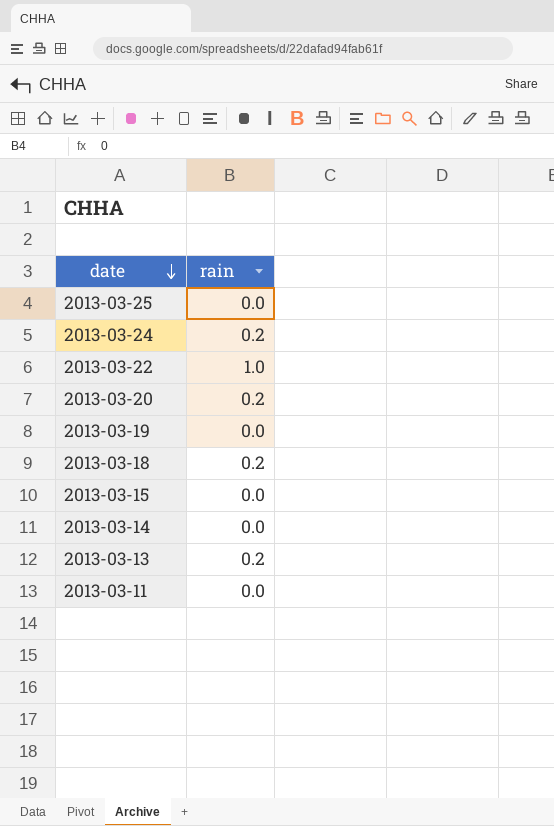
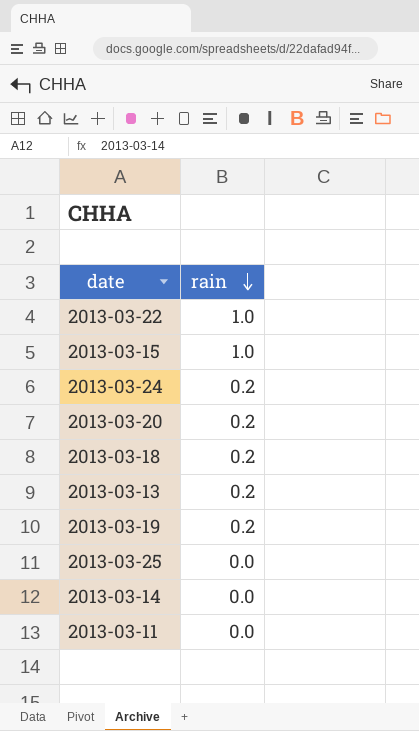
row order: date descending -> rain descending
2013-03-15 | rain: 0.0 -> 1.0
2013-03-19 | rain: 0.0 -> 0.2

